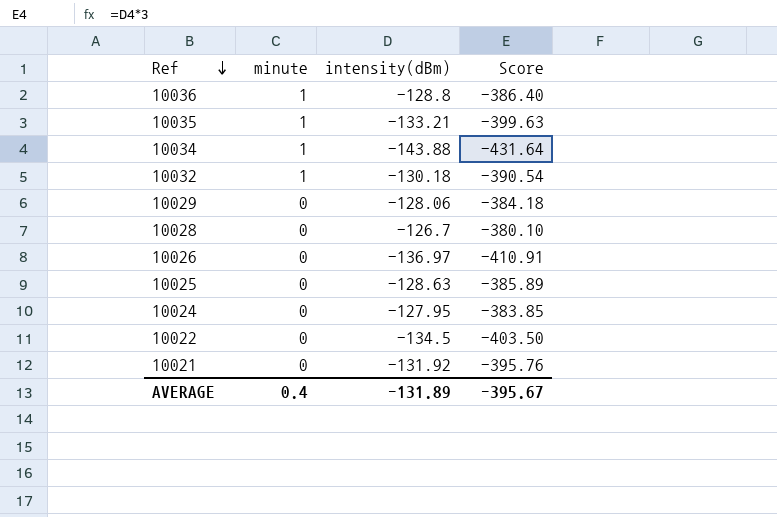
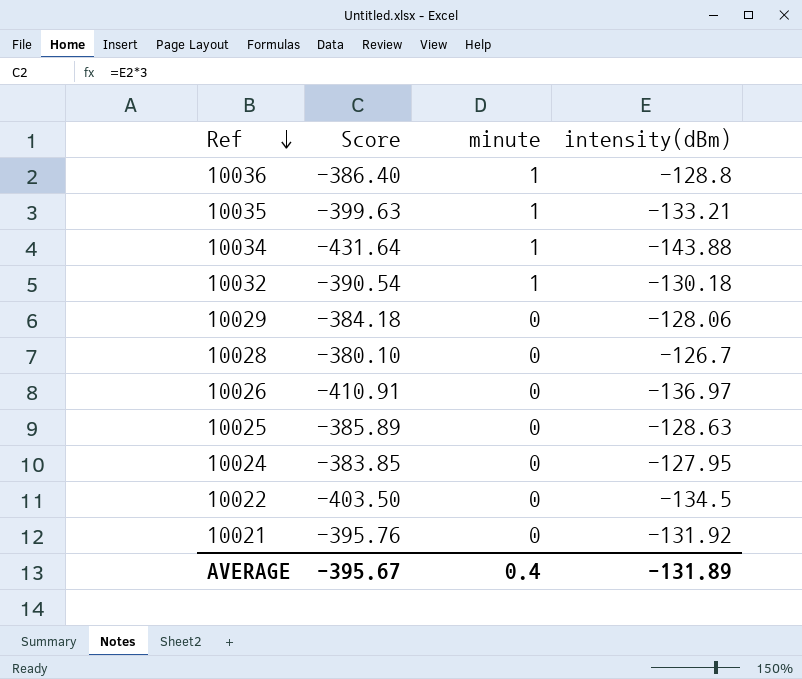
column Score | position: 4 -> 2

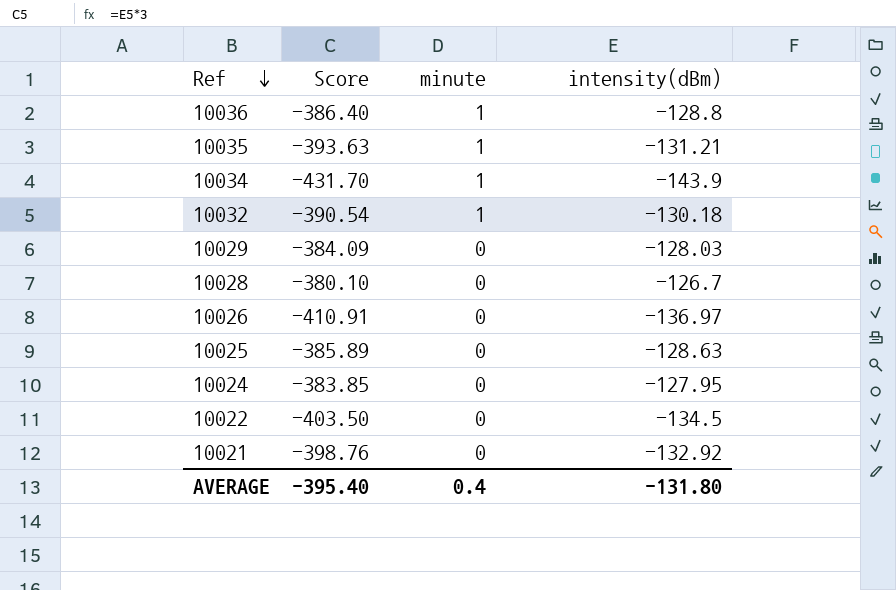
10035 | Score: -399.63 -> -393.63
10035 | intensity(dBm): -133.21 -> -131.21
10034 | Score: -431.64 -> -431.70
10034 | intensity(dBm): -143.88 -> -143.9
10029 | Score: -384.18 -> -384.09
10029 | intensity(dBm): -128.06 -> -128.03
10021 | Score: -395.76 -> -398.76
10021 | intensity(dBm): -131.92 -> -132.92
AVERAGE | Score: -395.67 -> -395.40
AVERAGE | intensity(dBm): -131.89 -> -131.80

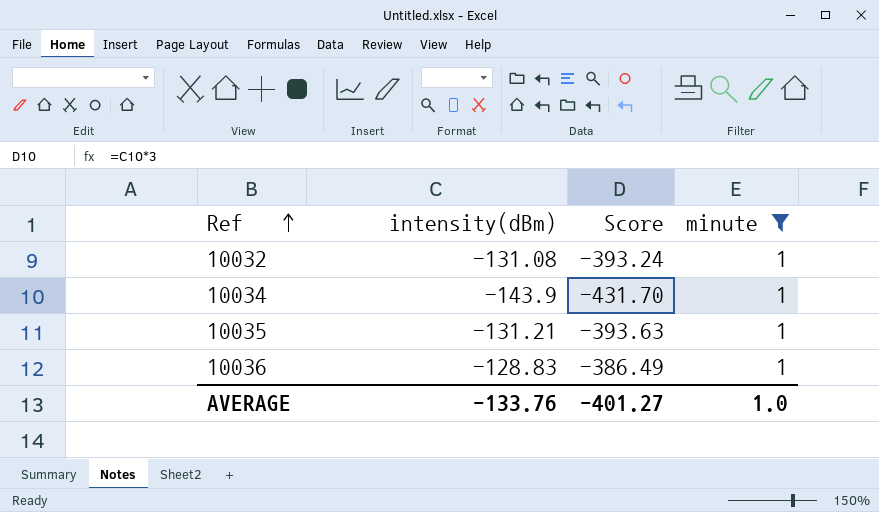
filter: none -> minute = 1
row order: Ref descending -> Ref ascending
column intensity(dBm) | position: 4 -> 2
10032 | intensity(dBm): -130.18 -> -131.08
10032 | Score: -390.54 -> -393.24
10036 | intensity(dBm): -128.8 -> -128.83
10036 | Score: -386.40 -> -386.49
AVERAGE | intensity(dBm): -131.80 -> -133.76
AVERAGE | Score: -395.40 -> -401.27
AVERAGE | minute: 0.4 -> 1.0

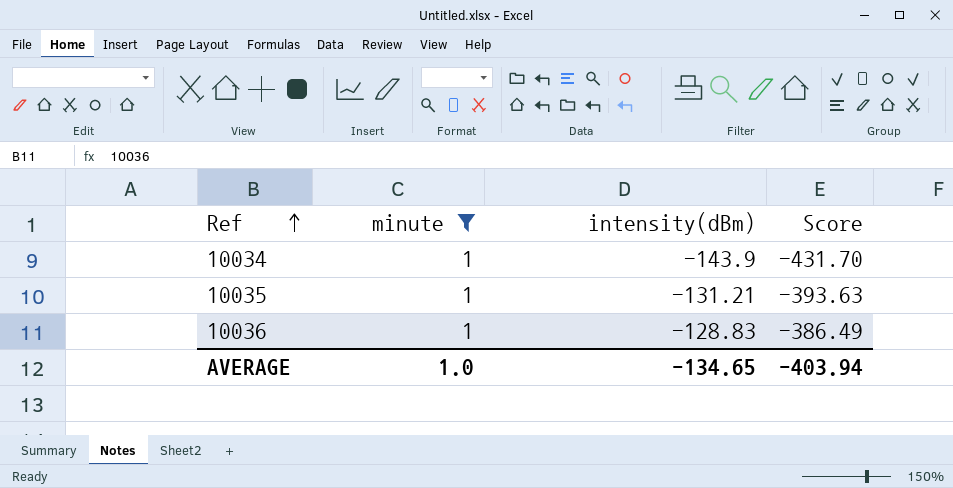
column minute | position: 4 -> 2
row 10032: -131.08 | -393.24 | 1 -> none
AVERAGE | intensity(dBm): -133.76 -> -134.65
AVERAGE | Score: -401.27 -> -403.94

